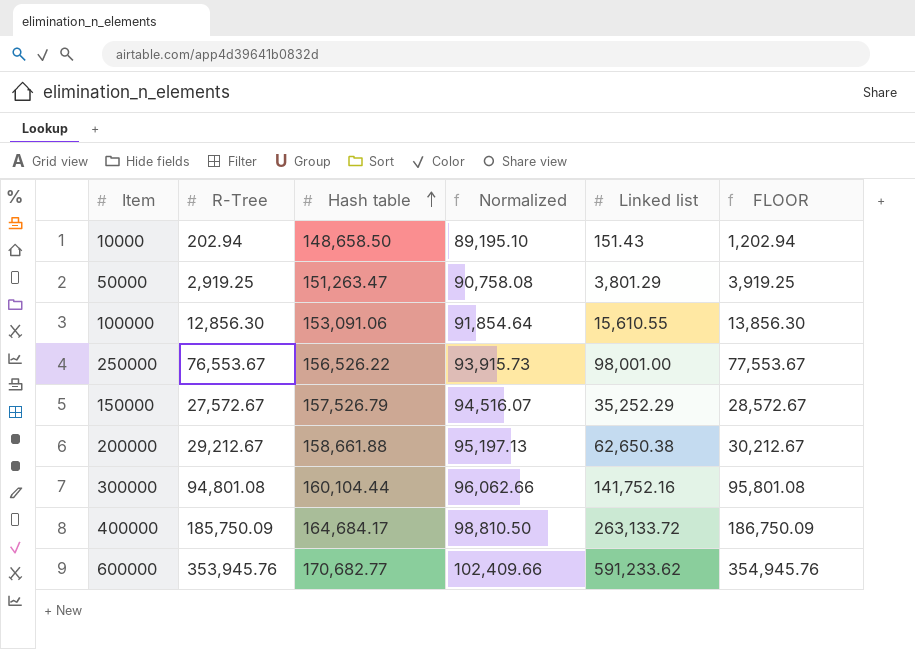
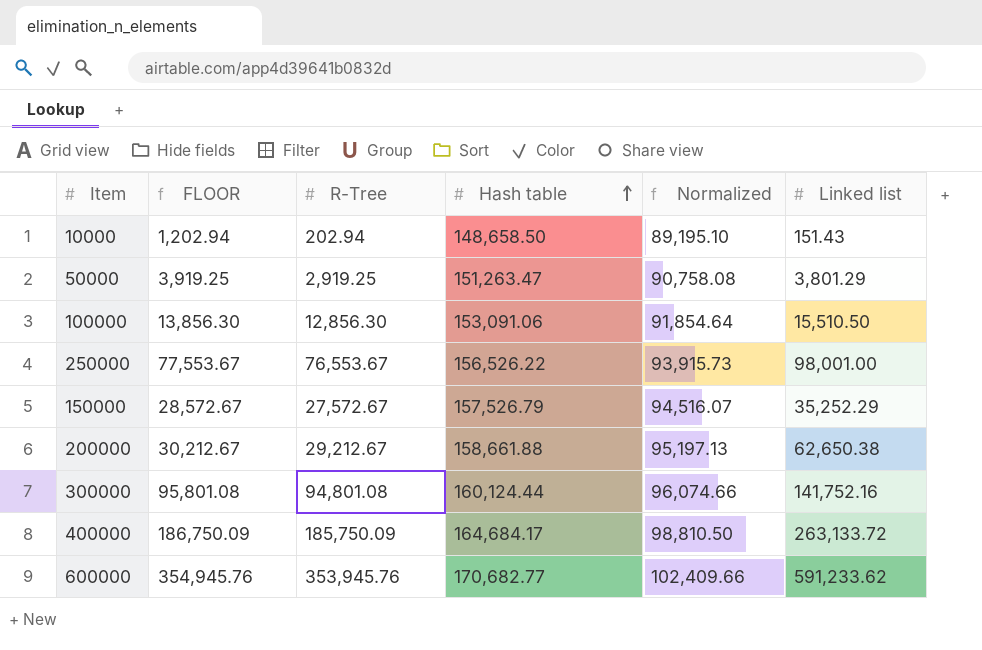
column FLOOR | position: 6 -> 2
100000 | Linked list: 15,610.55 -> 15,510.50
300000 | Hash table: 160,104.44 -> 160,124.44
300000 | Normalized: 96,062.66 -> 96,074.66

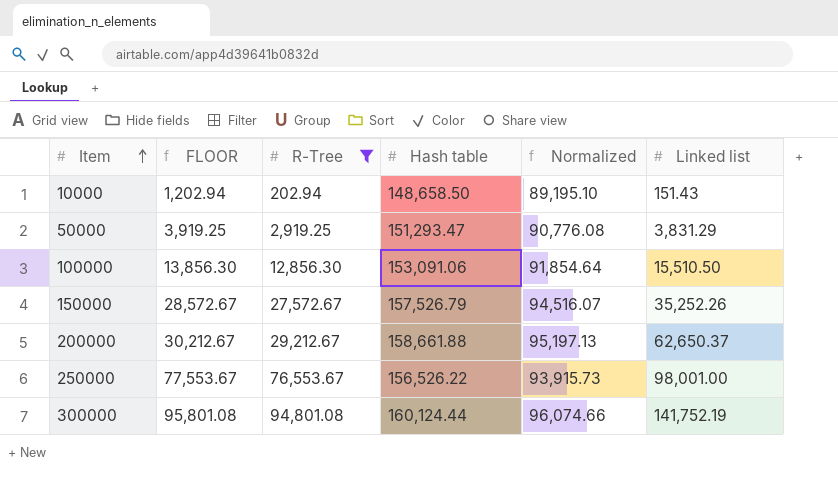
filter: none -> R-Tree <= 94,801.08
row order: Hash table ascending -> Item ascending
50000 | Hash table: 151,263.47 -> 151,293.47
50000 | Normalized: 90,758.08 -> 90,776.08
50000 | Linked list: 3,801.29 -> 3,831.29
150000 | Linked list: 35,252.29 -> 35,252.26
200000 | Linked list: 62,650.38 -> 62,650.37
300000 | Linked list: 141,752.16 -> 141,752.19

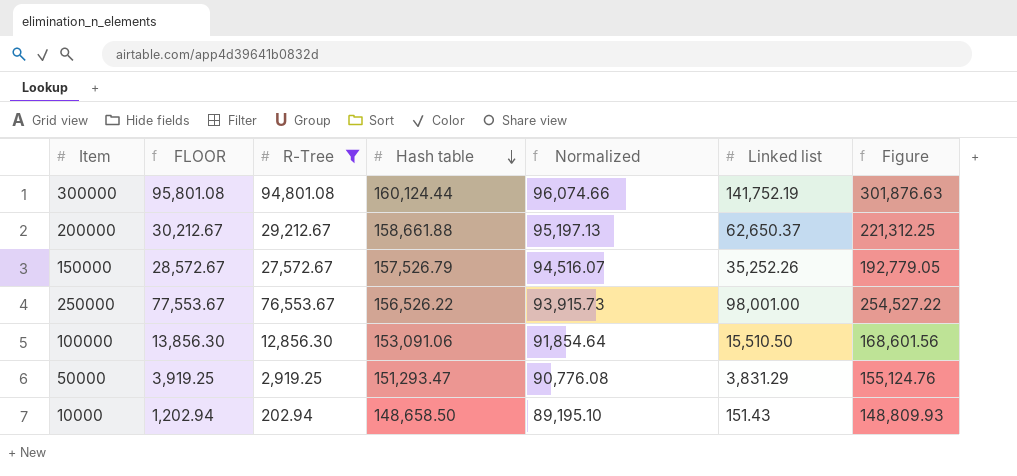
row order: Item ascending -> Hash table descending
column Figure | formula: none -> [Hash table] + [Linked list]

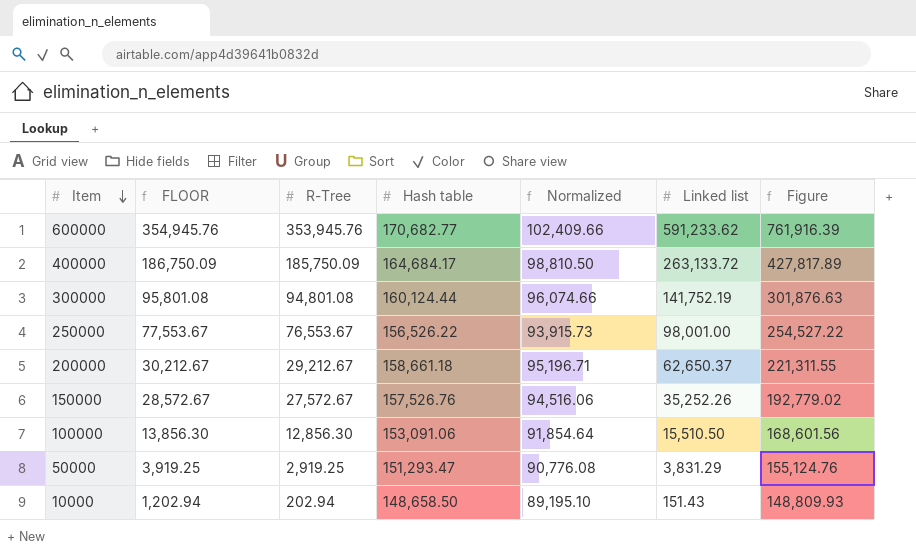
filter: R-Tree <= 94,801.08 -> none
row order: Hash table descending -> Item descending
200000 | Hash table: 158,661.88 -> 158,661.18
200000 | Normalized: 95,197.13 -> 95,196.71
200000 | Figure: 221,312.25 -> 221,311.55
150000 | Hash table: 157,526.79 -> 157,526.76
150000 | Normalized: 94,516.07 -> 94,516.06
150000 | Figure: 192,779.05 -> 192,779.02

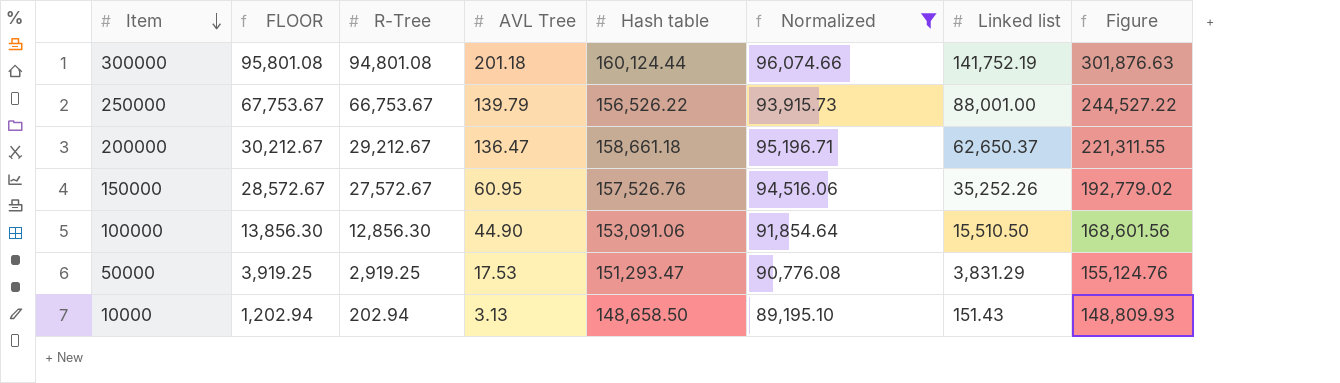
filter: none -> Normalized <= 96,074.66
column AVL Tree | position: none -> 4
250000 | FLOOR: 77,553.67 -> 67,753.67
250000 | R-Tree: 76,553.67 -> 66,753.67
250000 | Linked list: 98,001.00 -> 88,001.00
250000 | Figure: 254,527.22 -> 244,527.22

